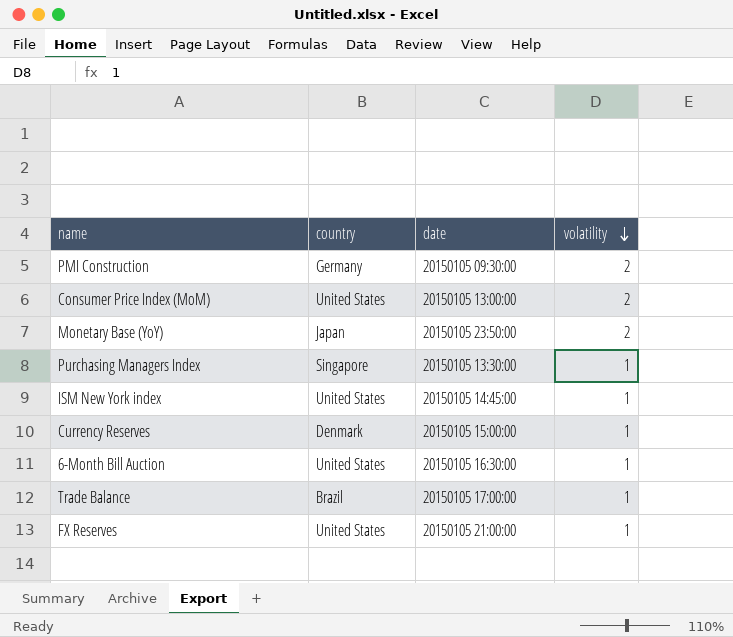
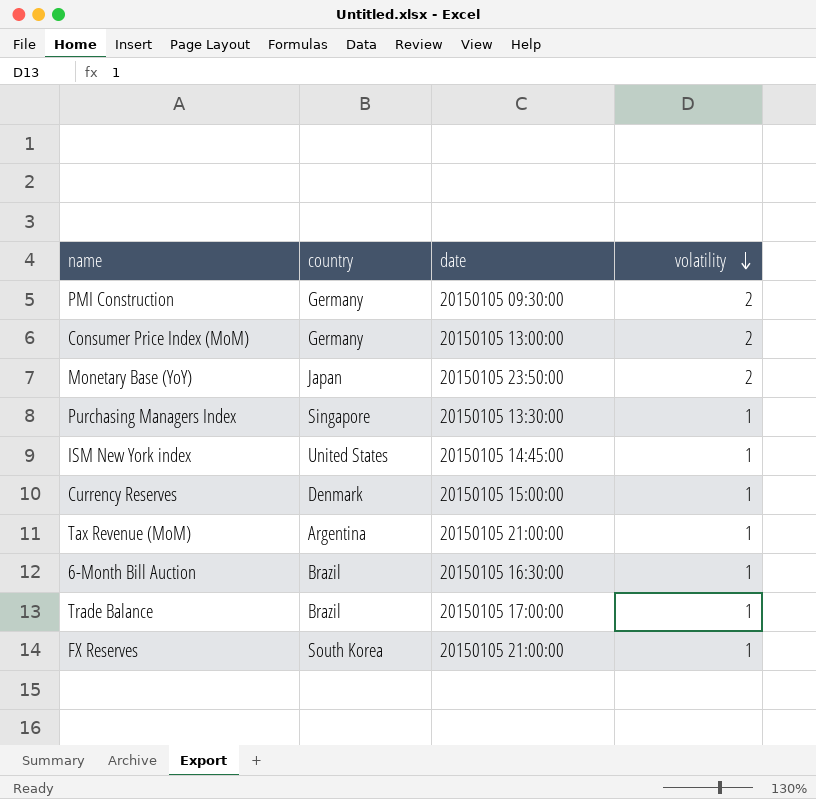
Consumer Price Index (MoM) | country: United States -> Germany
row Tax Revenue (MoM): none -> Argentina | 20150105 21:00:00 | 1
6-Month Bill Auction | country: United States -> Brazil
FX Reserves | country: United States -> South Korea

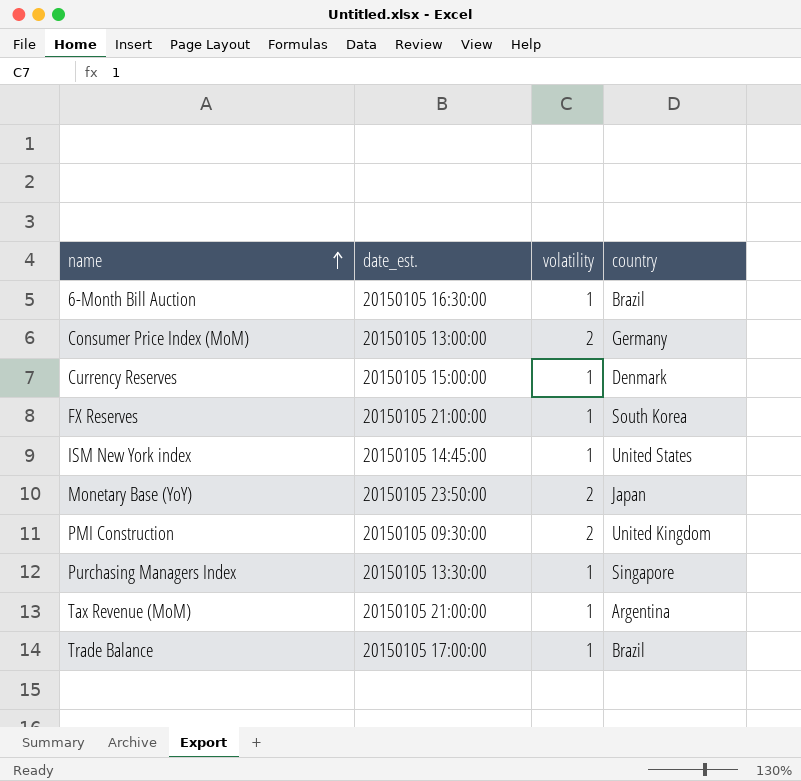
row order: volatility descending -> name ascending
column name: date -> date_est.
column country | position: 2 -> 4
PMI Construction | country: Germany -> United Kingdom

